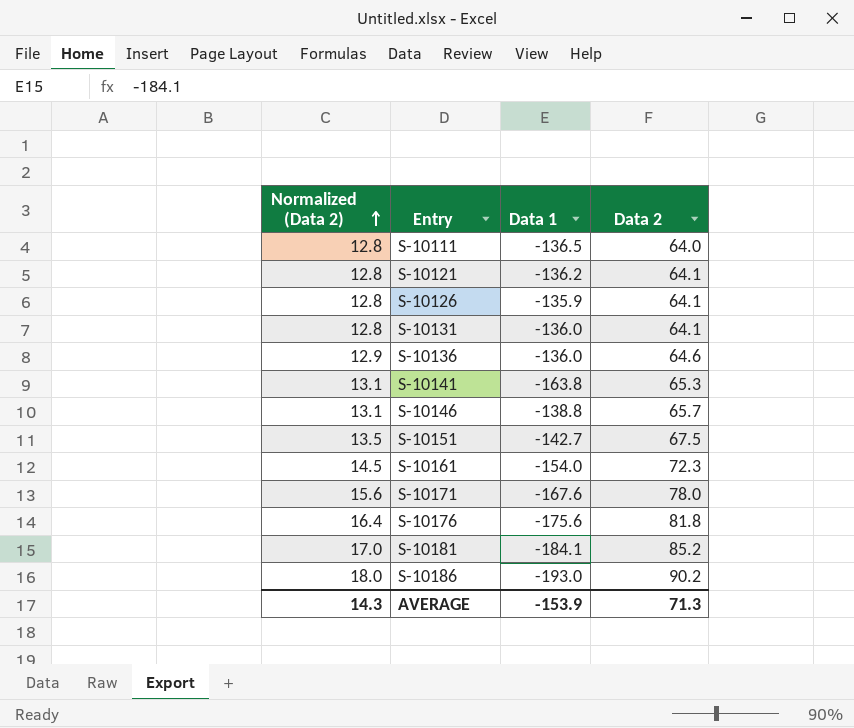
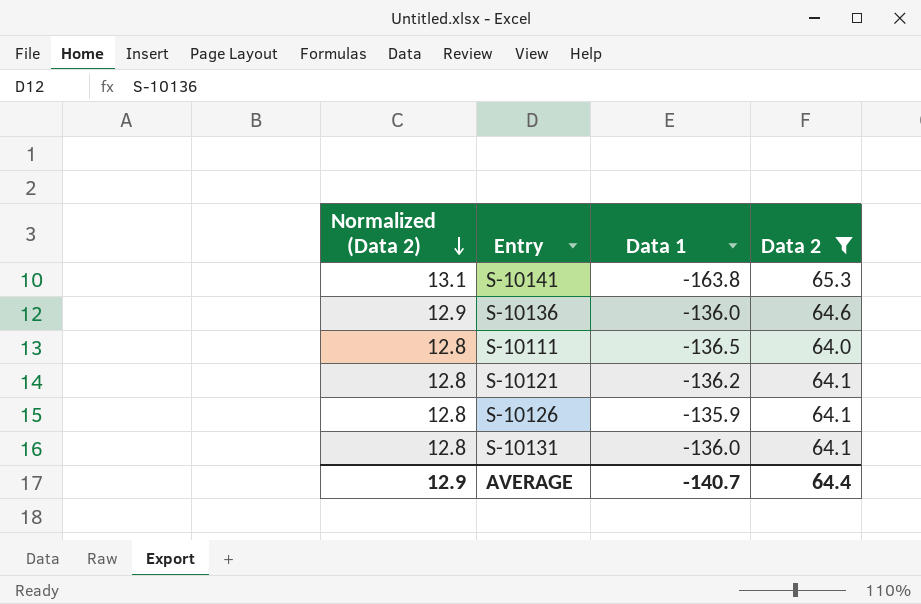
filter: none -> Data 2 <= 65.3
row order: Normalized (Data 2) ascending -> Normalized (Data 2) descending
AVERAGE | Normalized (Data 2): 14.3 -> 12.9
AVERAGE | Data 1: -153.9 -> -140.7
AVERAGE | Data 2: 71.3 -> 64.4

